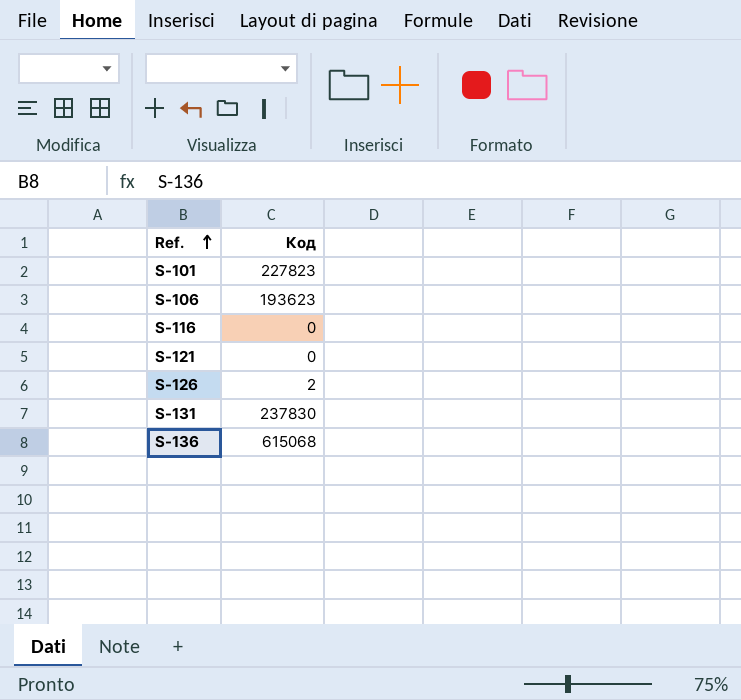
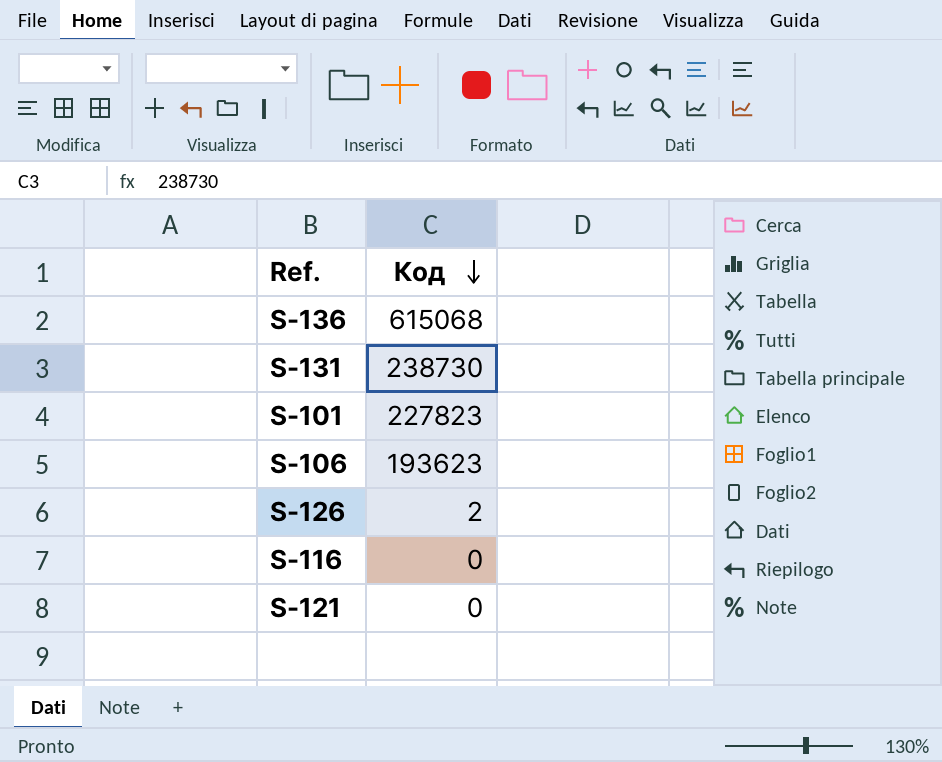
row order: Ref. ascending -> Код descending
S-131 | Код: 237830 -> 238730

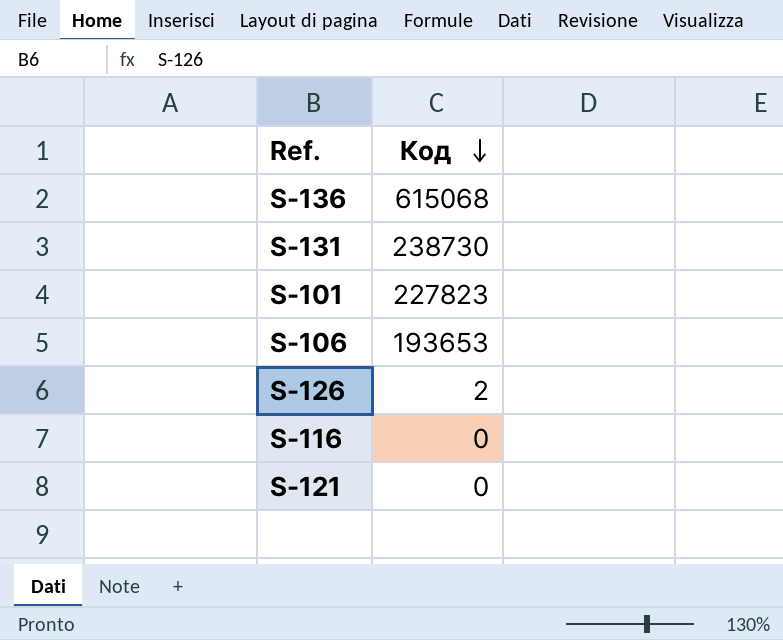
S-106 | Код: 193623 -> 193653

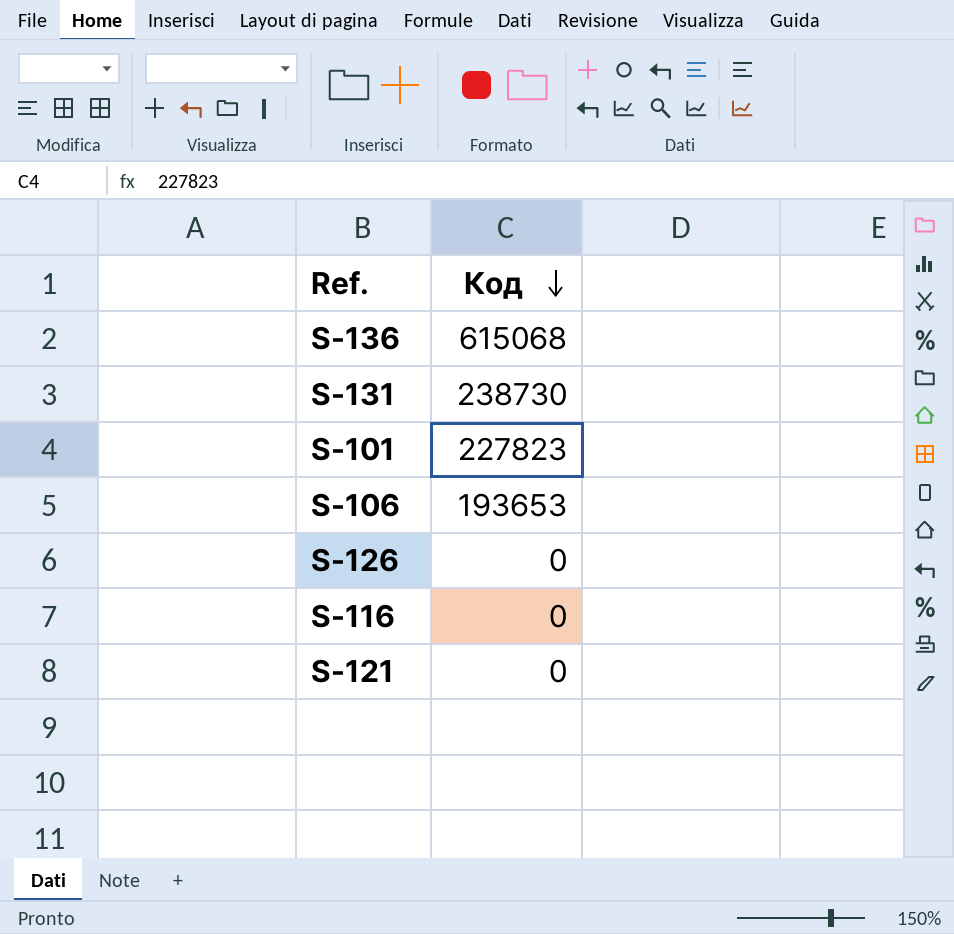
S-126 | Код: 2 -> 0

